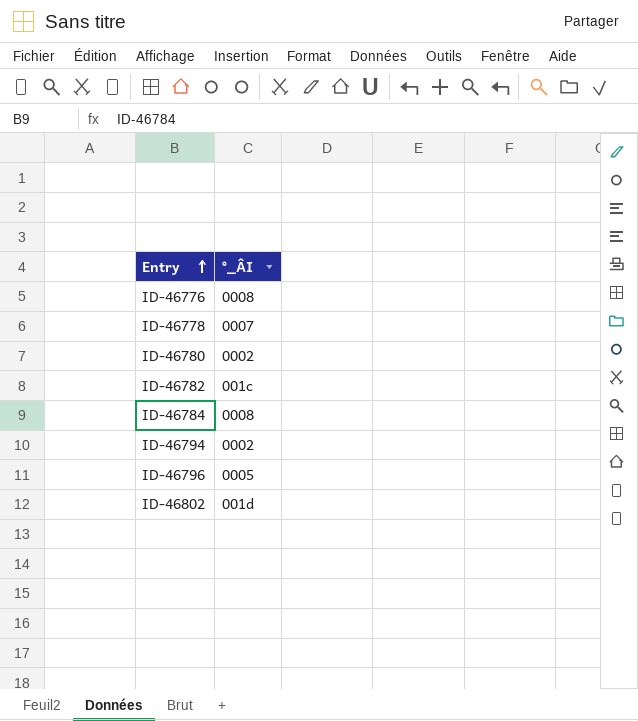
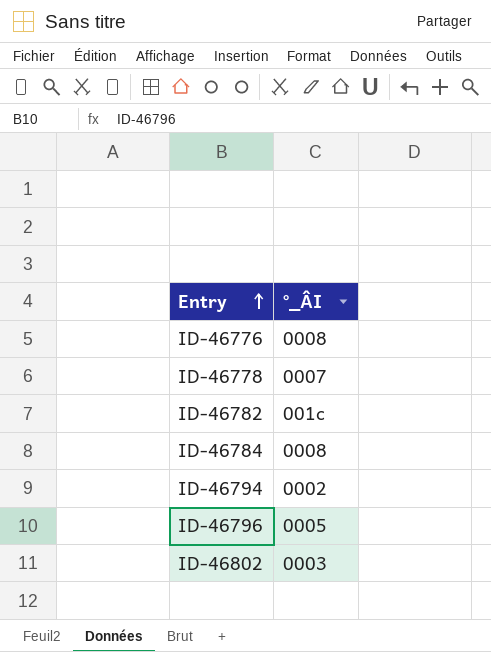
row ID-46780: 0002 -> none
ID-46802 | °_ÂI: 001d -> 0003

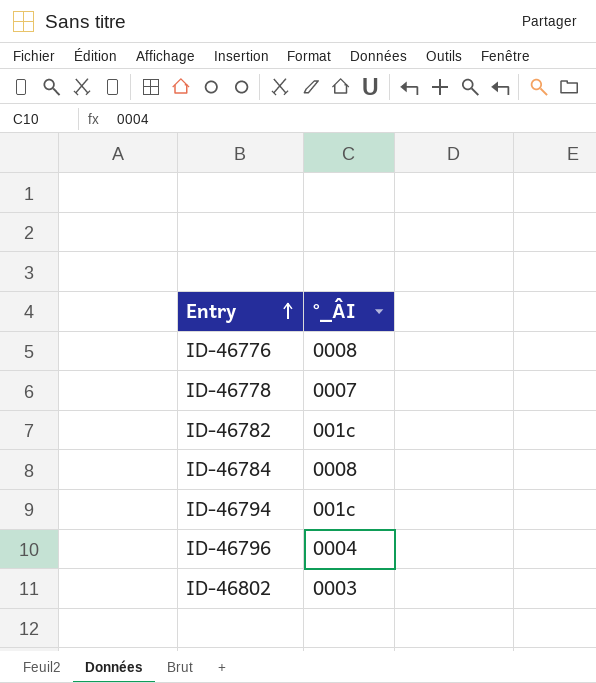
ID-46794 | °_ÂI: 0002 -> 001c
ID-46796 | °_ÂI: 0005 -> 0004

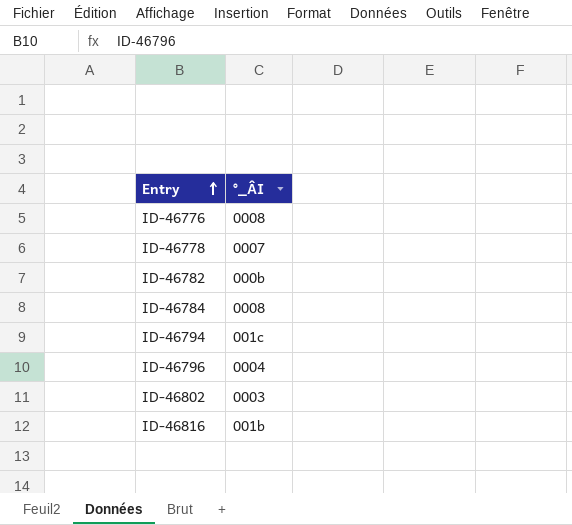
ID-46782 | °_ÂI: 001c -> 000b
row ID-46816: none -> 001b

